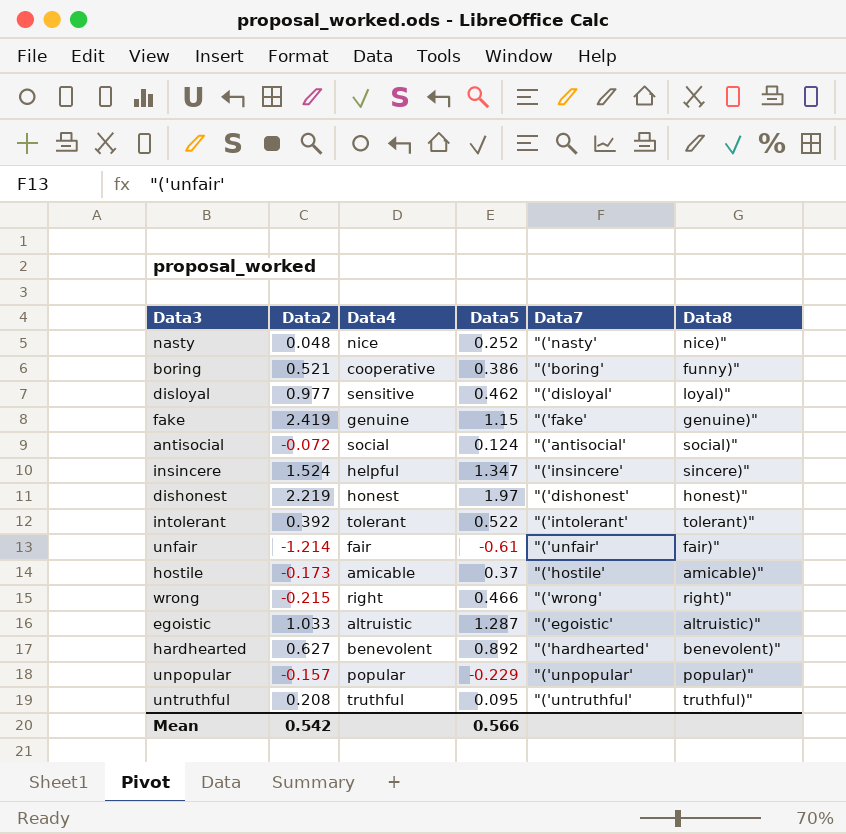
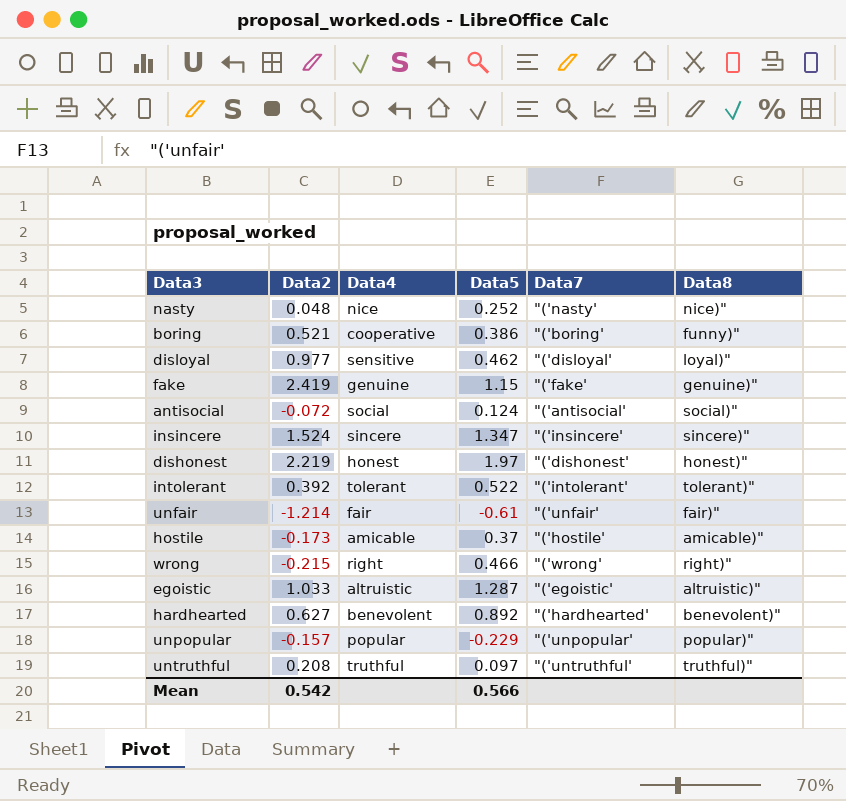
insincere | Data4: helpful -> sincere
untruthful | Data5: 0.095 -> 0.097

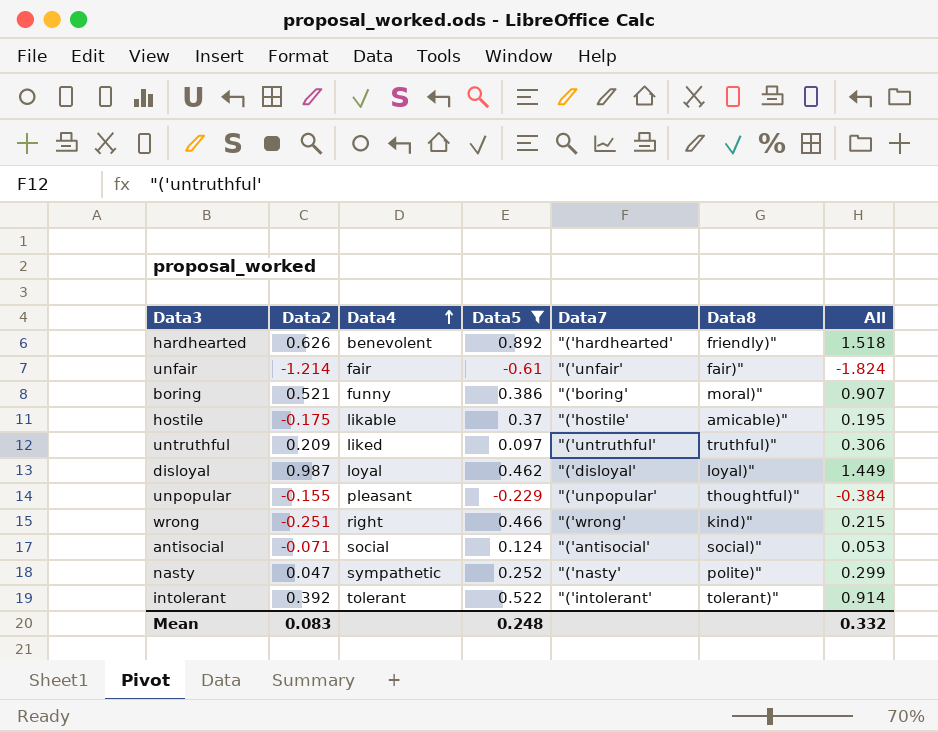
filter: none -> Data5 <= 0.892
row order: none -> Data4 ascending
column All | formula: none -> [Data2] + [Data5]
hardhearted | Data2: 0.627 -> 0.626
hardhearted | Data8: benevolent)" -> friendly)"
boring | Data4: cooperative -> funny
boring | Data8: funny)" -> moral)"
hostile | Data2: -0.173 -> -0.175
hostile | Data4: amicable -> likable
untruthful | Data2: 0.208 -> 0.209
untruthful | Data4: truthful -> liked
disloyal | Data2: 0.977 -> 0.987
disloyal | Data4: sensitive -> loyal
unpopular | Data2: -0.157 -> -0.155
unpopular | Data4: popular -> pleasant
unpopular | Data8: popular)" -> thoughtful)"
wrong | Data2: -0.215 -> -0.251
wrong | Data8: right)" -> kind)"
antisocial | Data2: -0.072 -> -0.071
nasty | Data2: 0.048 -> 0.047
nasty | Data4: nice -> sympathetic
nasty | Data8: nice)" -> polite)"
Mean | Data2: 0.542 -> 0.083
Mean | Data5: 0.566 -> 0.248

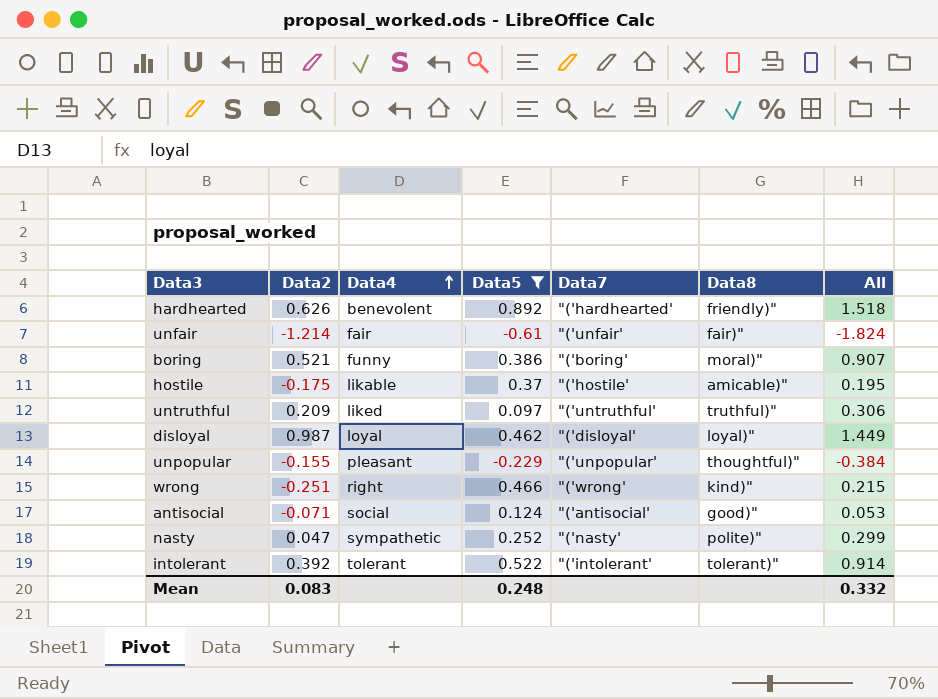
antisocial | Data8: social)" -> good)"

